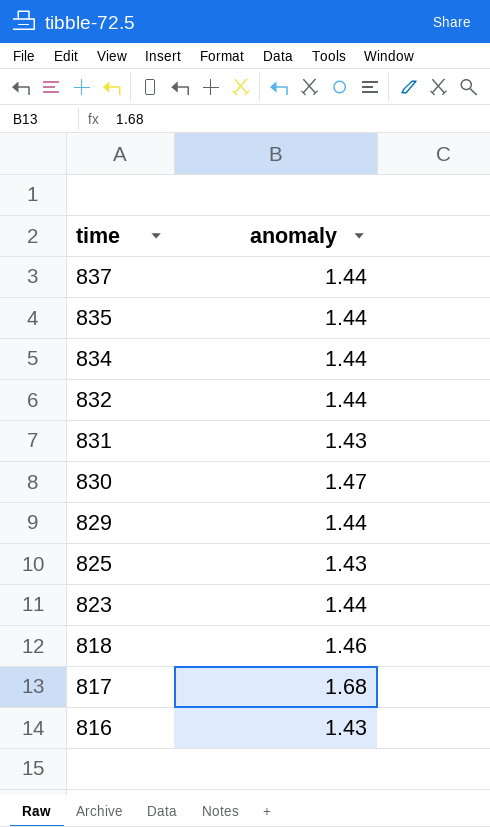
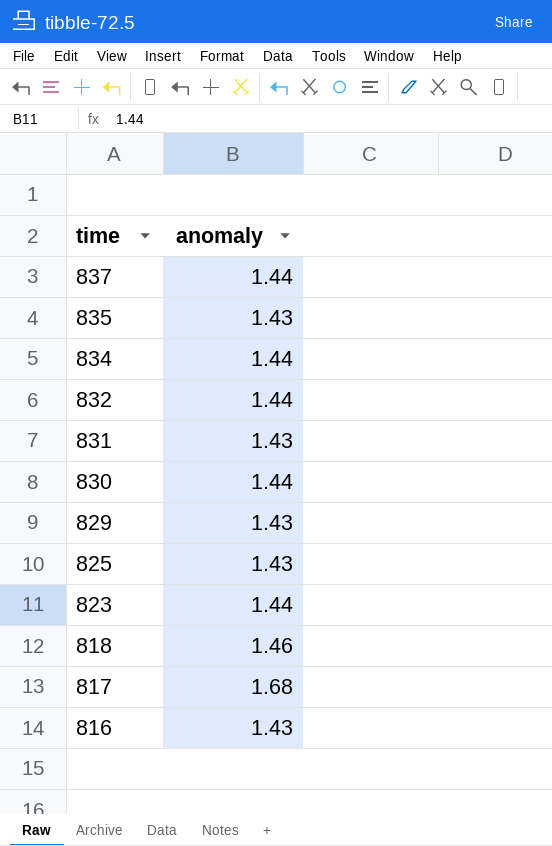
835 | anomaly: 1.44 -> 1.43
830 | anomaly: 1.47 -> 1.44
829 | anomaly: 1.44 -> 1.43

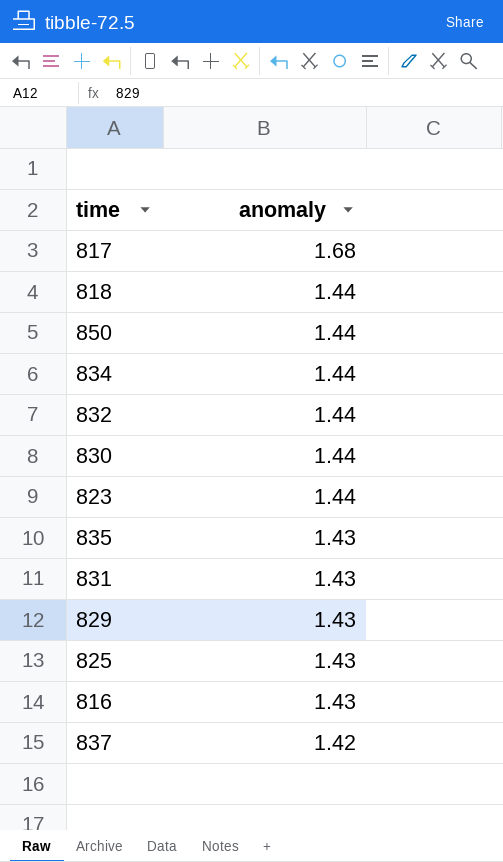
row order: time descending -> anomaly descending
818 | anomaly: 1.46 -> 1.44
row 850: none -> 1.44
837 | anomaly: 1.44 -> 1.42

